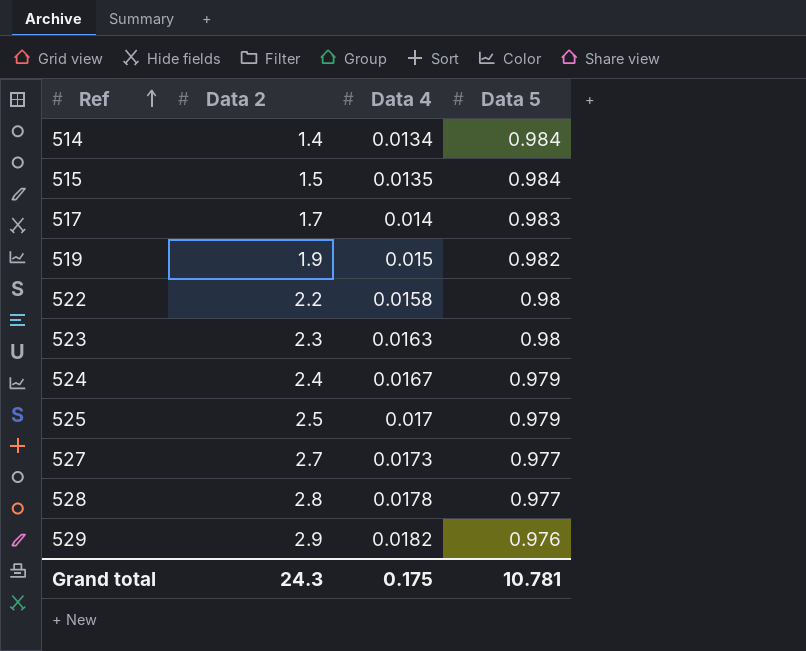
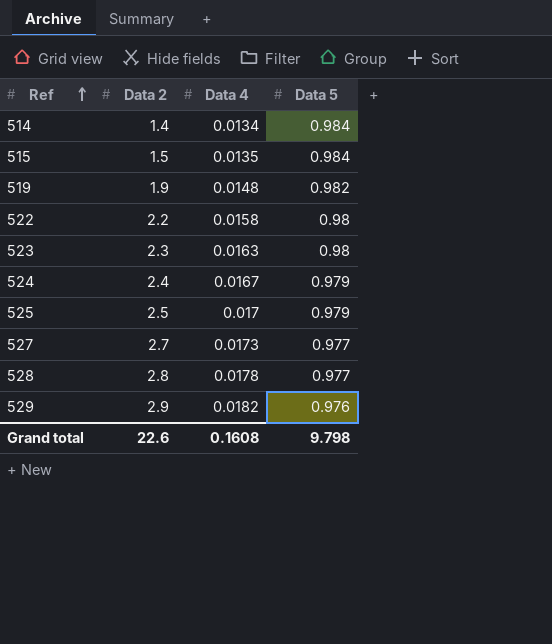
row 517: 1.7 | 0.014 | 0.983 -> none
519 | Data 4: 0.015 -> 0.0148
Grand total | Data 2: 24.3 -> 22.6
Grand total | Data 4: 0.175 -> 0.1608
Grand total | Data 5: 10.781 -> 9.798

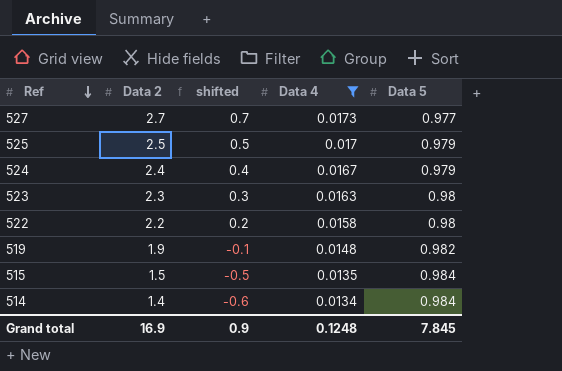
filter: none -> Data 4 <= 0.0173
row order: Ref ascending -> Ref descending
column shifted | formula: none -> [Data 2] - 2
Grand total | Data 2: 22.6 -> 16.9
Grand total | Data 4: 0.1608 -> 0.1248
Grand total | Data 5: 9.798 -> 7.845

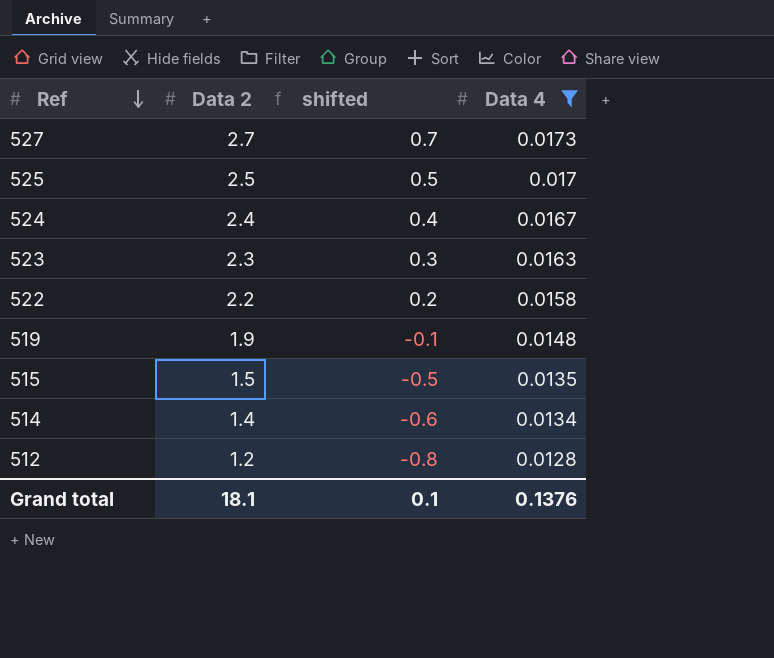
column Data 5 | position: 5 -> none
row 512: none -> 1.2 | -0.8 | 0.0128
Grand total | Data 2: 16.9 -> 18.1
Grand total | shifted: 0.9 -> 0.1
Grand total | Data 4: 0.1248 -> 0.1376

